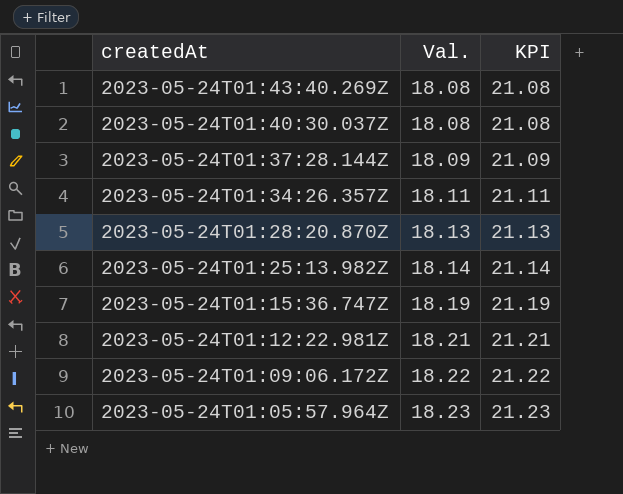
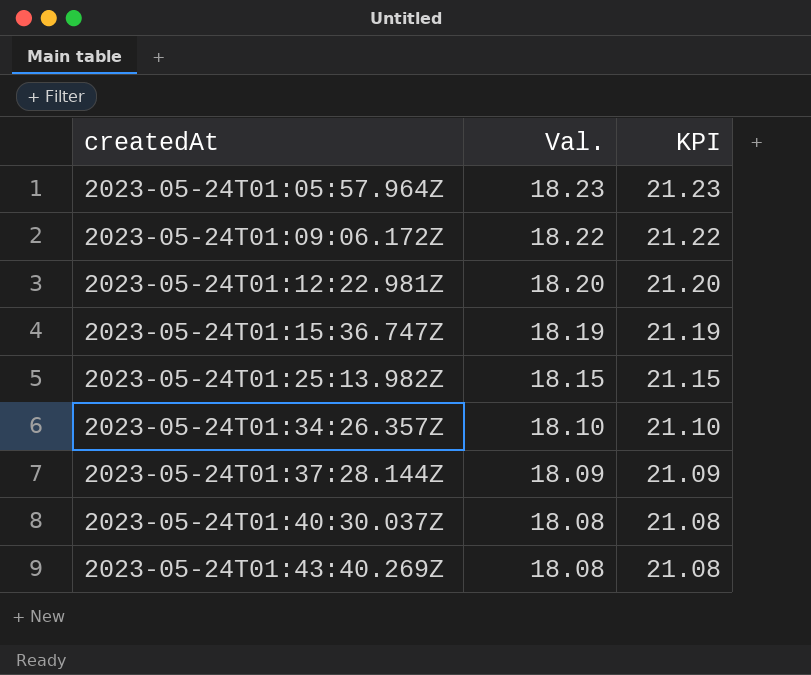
row order: createdAt descending -> createdAt ascending
row 2023-05-24T01:28:20.870Z: 18.13 | 21.13 -> none
2023-05-24T01:12:22.981Z | Val.: 18.21 -> 18.20
2023-05-24T01:12:22.981Z | KPI: 21.21 -> 21.20
2023-05-24T01:25:13.982Z | Val.: 18.14 -> 18.15
2023-05-24T01:25:13.982Z | KPI: 21.14 -> 21.15
2023-05-24T01:34:26.357Z | Val.: 18.11 -> 18.10
2023-05-24T01:34:26.357Z | KPI: 21.11 -> 21.10

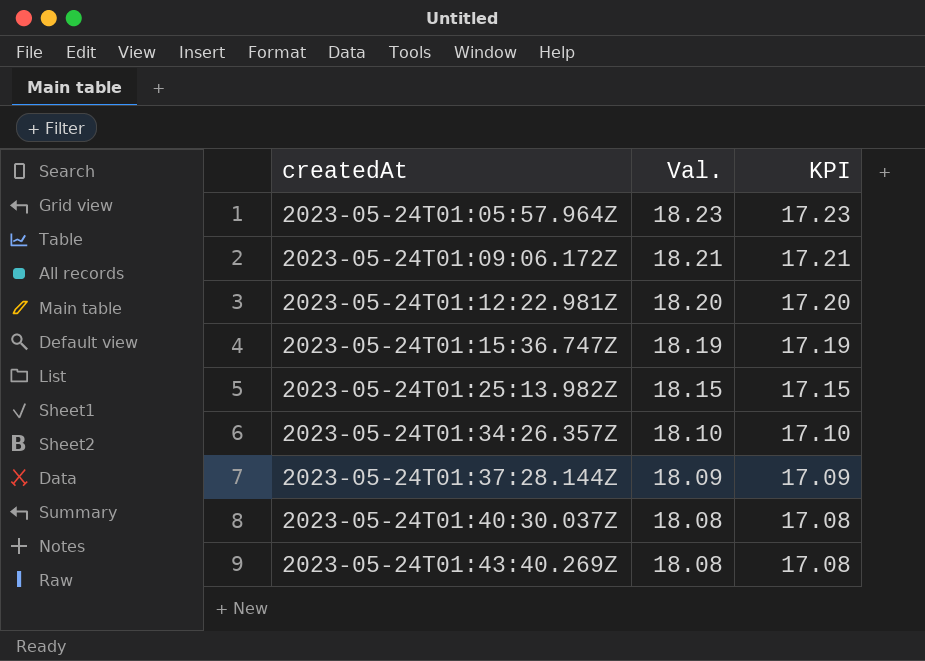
column KPI | formula: [Val.] + 3 -> [Val.] - 1
2023-05-24T01:09:06.172Z | Val.: 18.22 -> 18.21

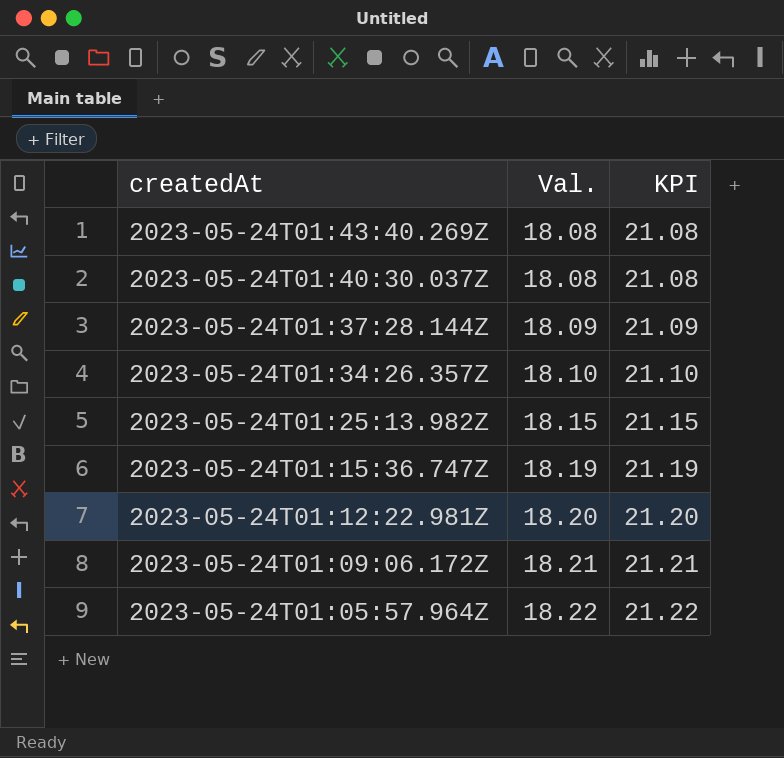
row order: createdAt ascending -> createdAt descending
column KPI | formula: [Val.] - 1 -> [Val.] + 3
2023-05-24T01:05:57.964Z | Val.: 18.23 -> 18.22

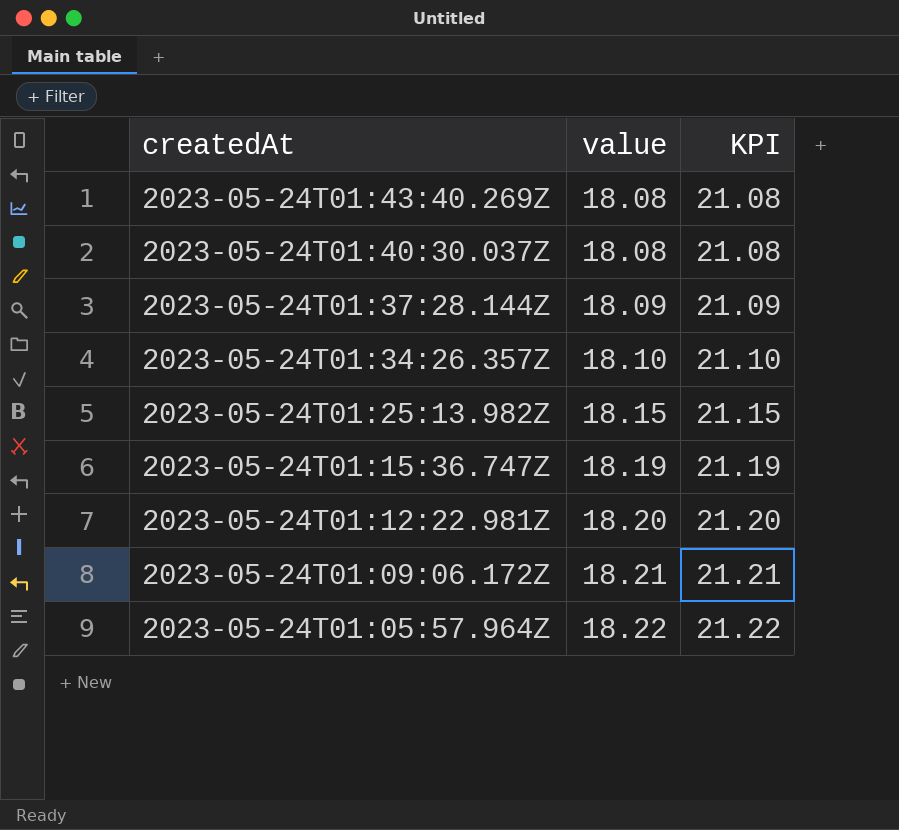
column name: Val. -> value

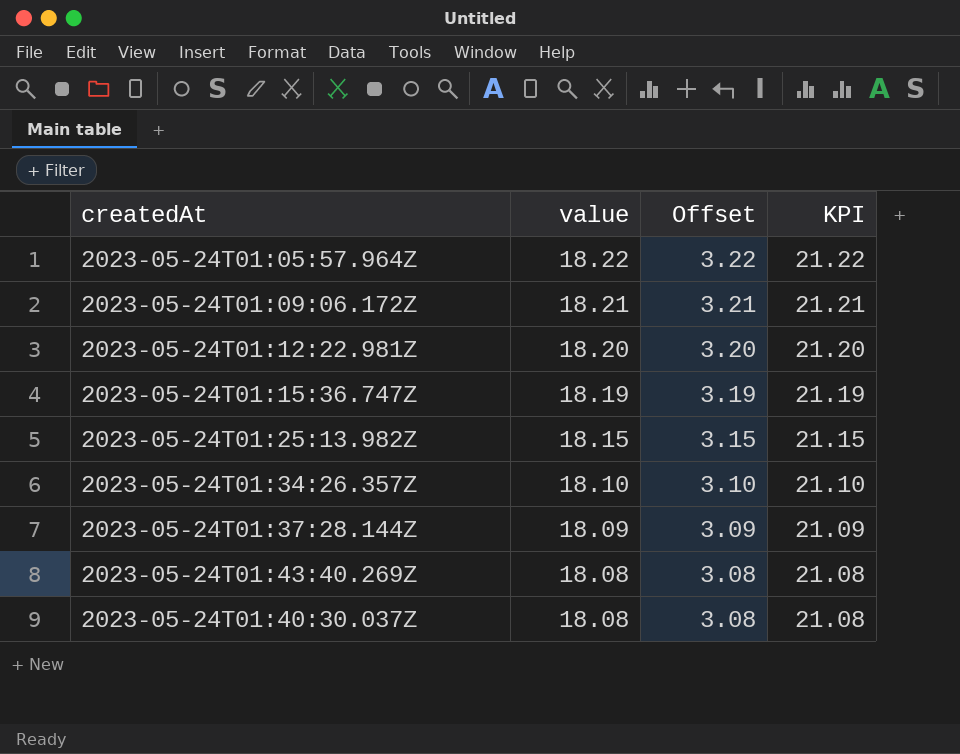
row order: createdAt descending -> value descending
column Offset | formula: none -> [value] - 15

